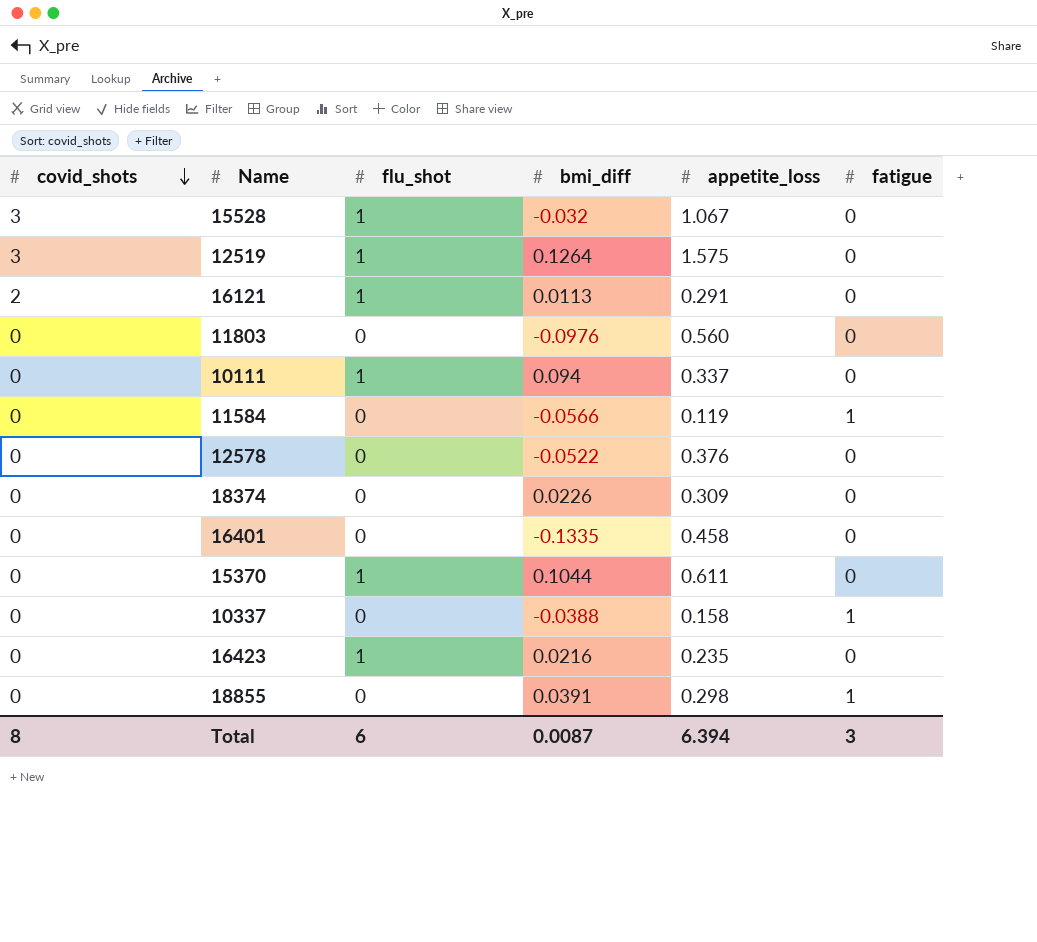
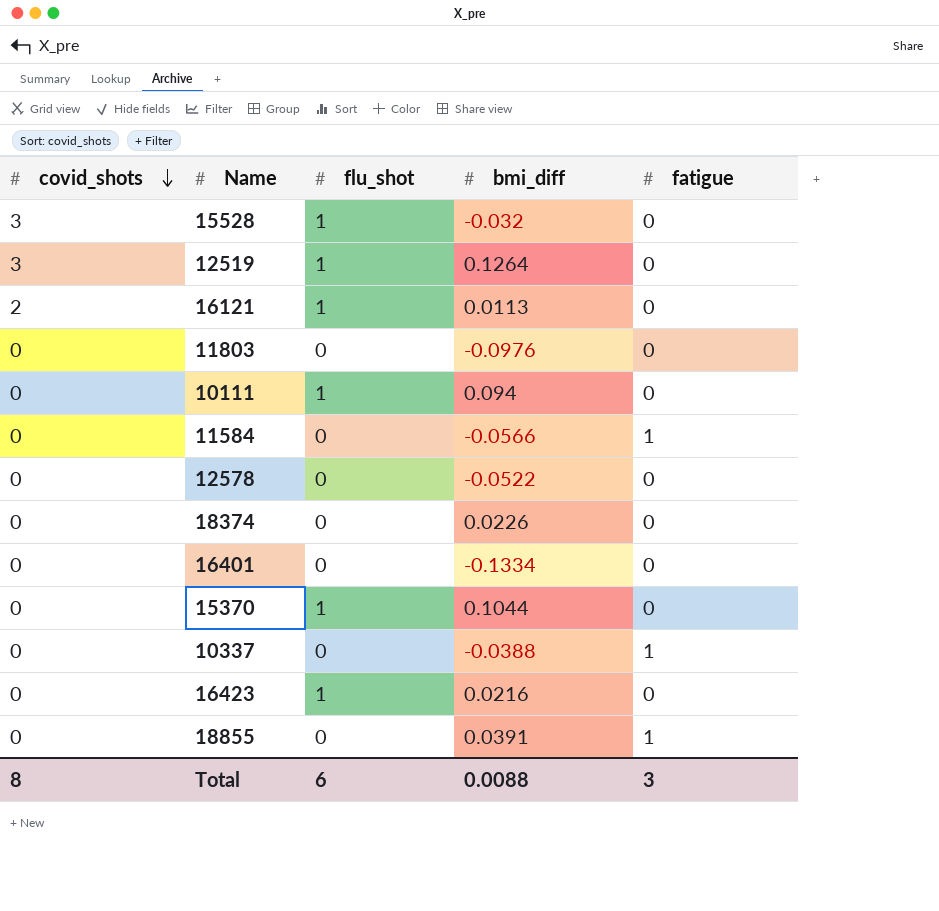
column appetite_loss | position: 5 -> none
16401 | bmi_diff: -0.1335 -> -0.1334
Total | bmi_diff: 0.0087 -> 0.0088

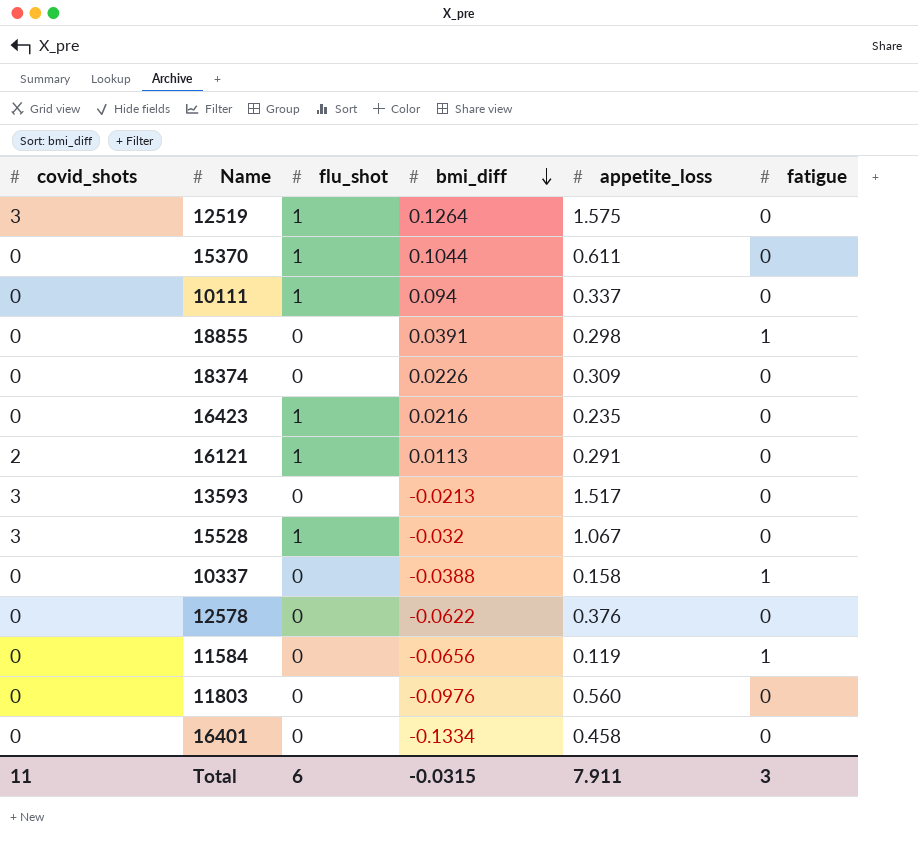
row order: covid_shots descending -> bmi_diff descending
column appetite_loss | position: none -> 5
row 13593: none -> 3 | 0 | -0.0213 | 1.517 | 0
12578 | bmi_diff: -0.0522 -> -0.0622
11584 | bmi_diff: -0.0566 -> -0.0656
Total | covid_shots: 8 -> 11
Total | bmi_diff: 0.0088 -> -0.0315

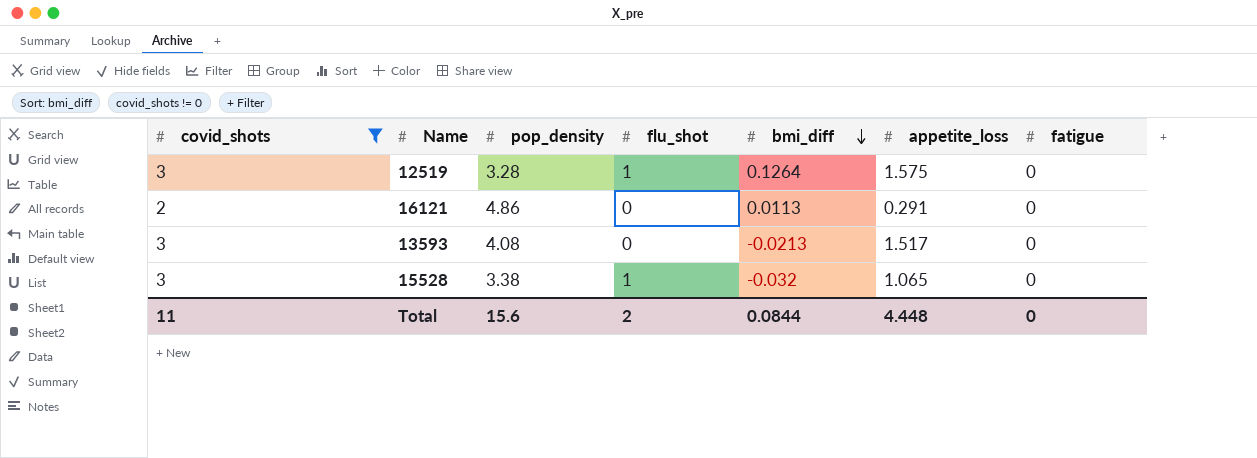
filter: none -> covid_shots != 0
column pop_density | position: none -> 3
16121 | flu_shot: 1 -> 0
15528 | appetite_loss: 1.067 -> 1.065
Total | flu_shot: 6 -> 2
Total | bmi_diff: -0.0315 -> 0.0844
Total | appetite_loss: 7.911 -> 4.448
Total | fatigue: 3 -> 0

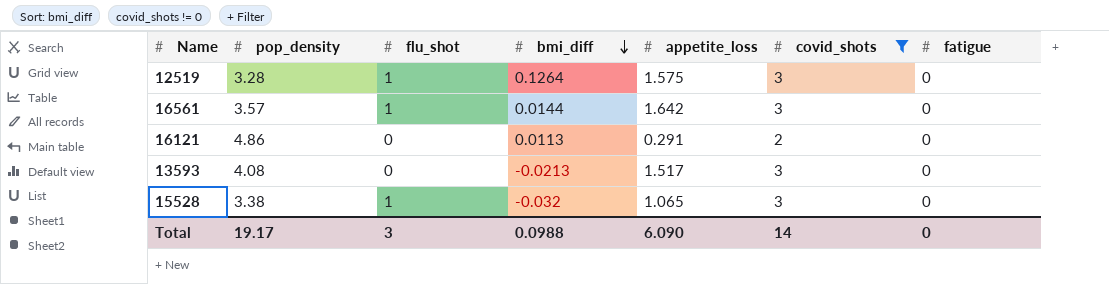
column covid_shots | position: 1 -> 6
row 16561: none -> 3.57 | 1 | 0.0144 | 1.642 | 3 | 0
Total | pop_density: 15.6 -> 19.17
Total | flu_shot: 2 -> 3
Total | bmi_diff: 0.0844 -> 0.0988
Total | appetite_loss: 4.448 -> 6.090
Total | covid_shots: 11 -> 14

